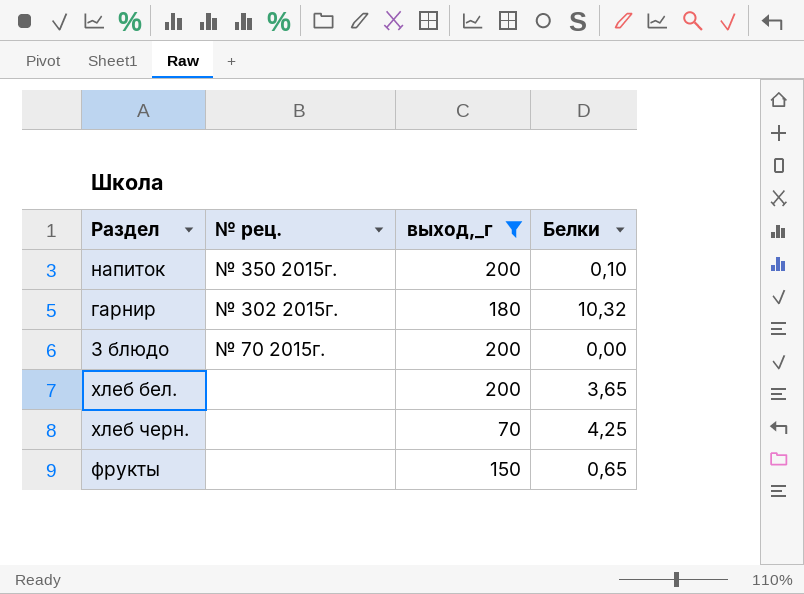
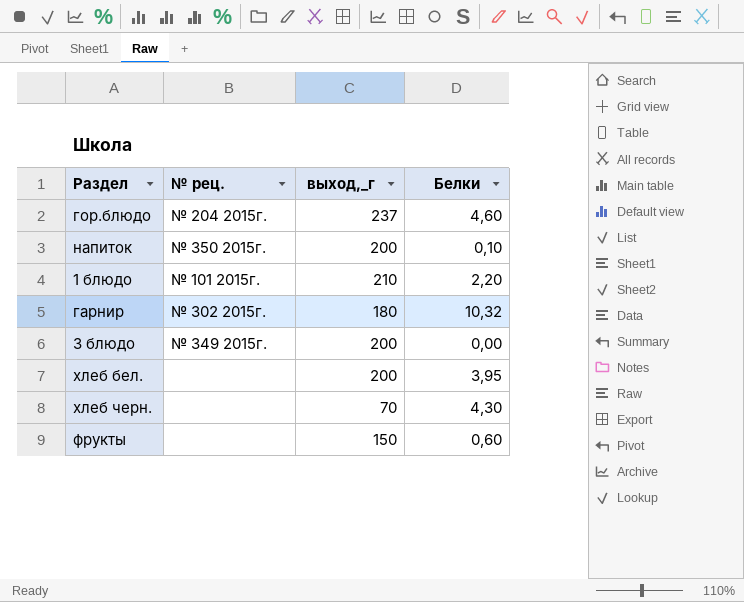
filter: выход,_г <= 200 -> none
3 блюдо | № рец.: № 70 2015г. -> № 349 2015г.
хлеб бел. | Белки: 3,65 -> 3,95
хлеб черн. | Белки: 4,25 -> 4,30
фрукты | Белки: 0,65 -> 0,60

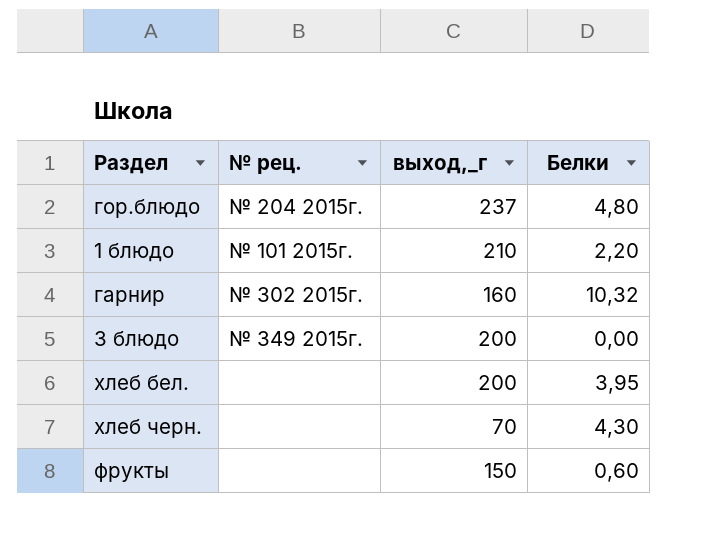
row напиток: № 350 2015г. | 200 | 0,10 -> none
гор.блюдо | Белки: 4,60 -> 4,80
гарнир | выход,_г: 180 -> 160

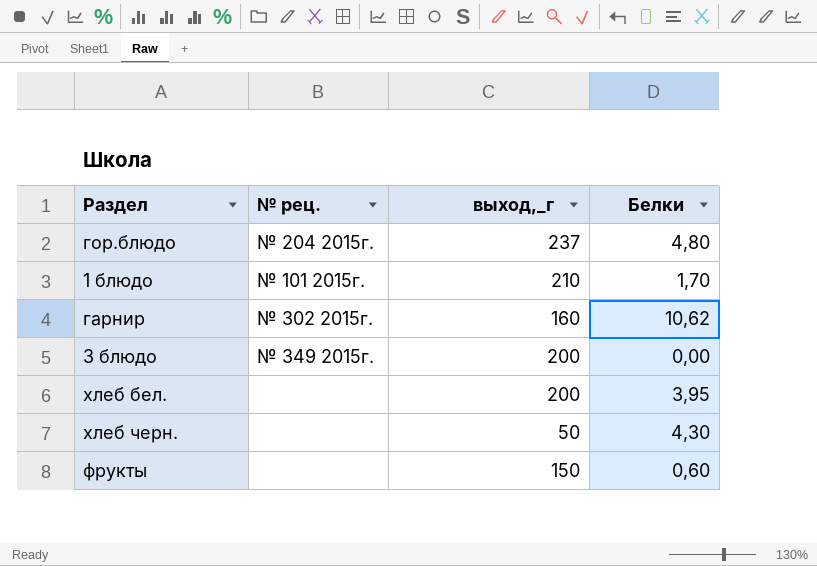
1 блюдо | Белки: 2,20 -> 1,70
гарнир | Белки: 10,32 -> 10,62
хлеб черн. | выход,_г: 70 -> 50

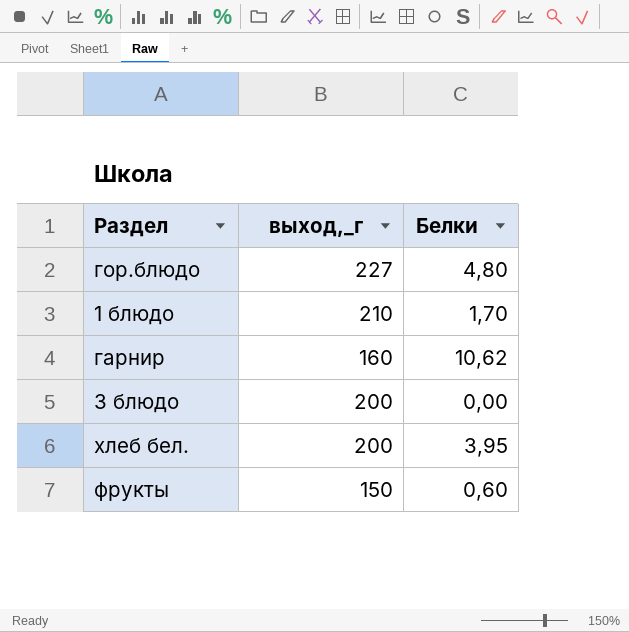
column № рец. | position: 2 -> none
row хлеб черн.: none | 50 | 4,30 -> none
гор.блюдо | выход,_г: 237 -> 227

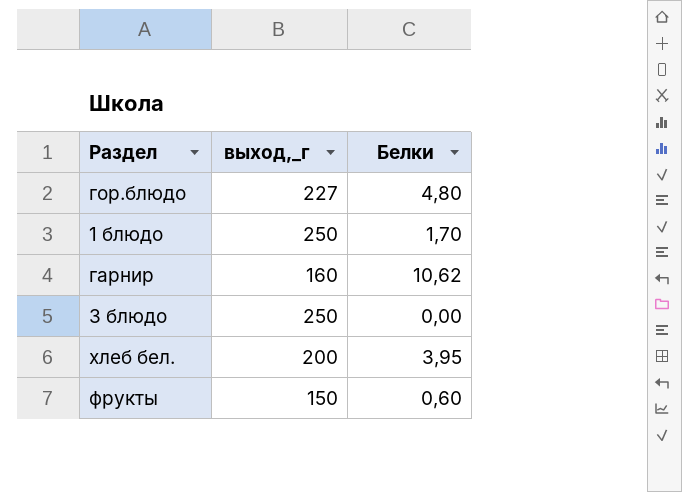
1 блюдо | выход,_г: 210 -> 250
3 блюдо | выход,_г: 200 -> 250

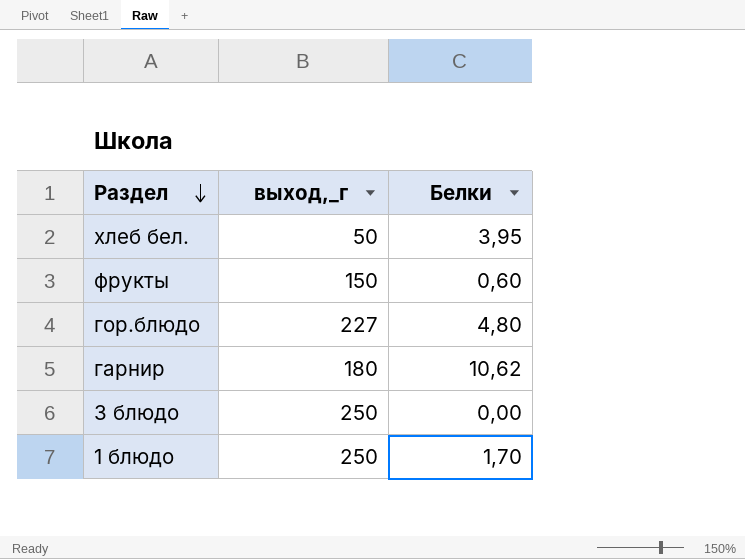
row order: none -> Раздел descending
хлеб бел. | выход,_г: 200 -> 50
гарнир | выход,_г: 160 -> 180

